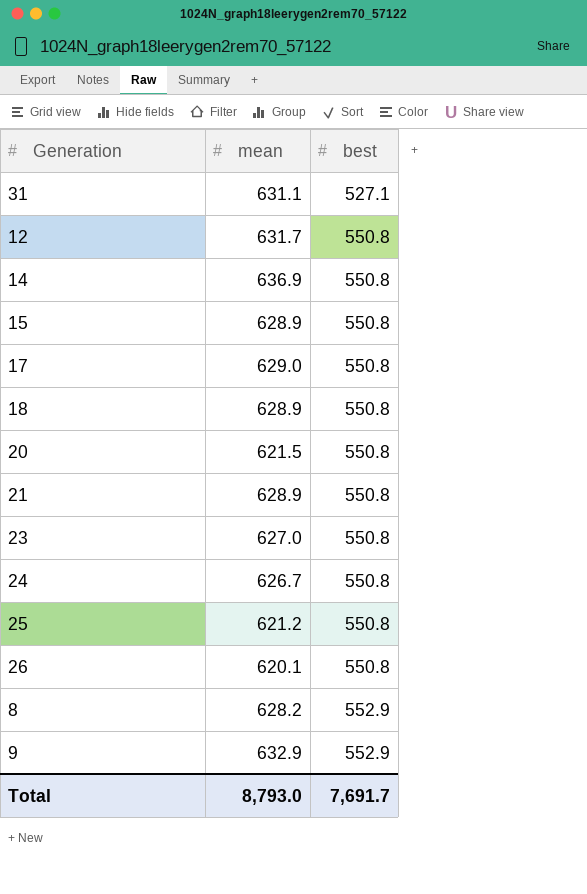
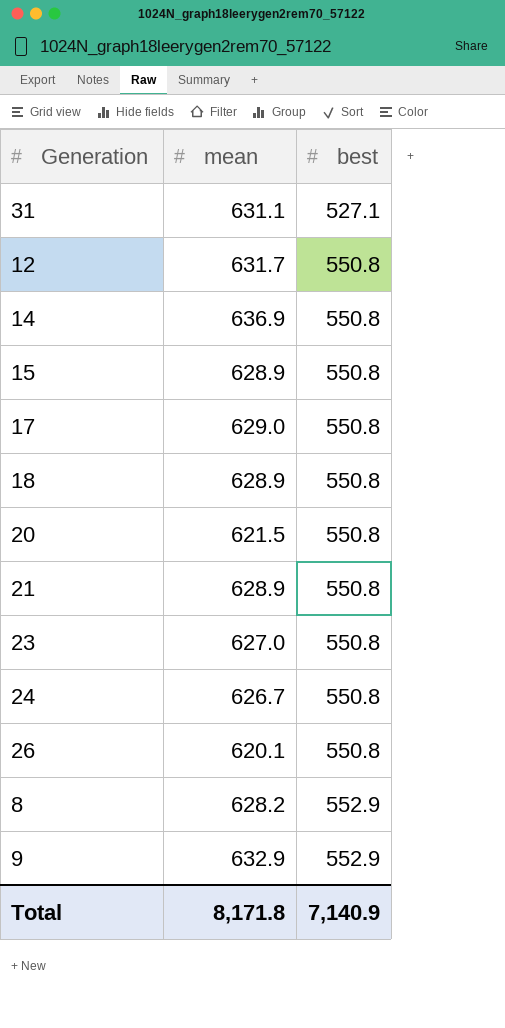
row 25: 621.2 | 550.8 -> none
Total | mean: 8,793.0 -> 8,171.8
Total | best: 7,691.7 -> 7,140.9

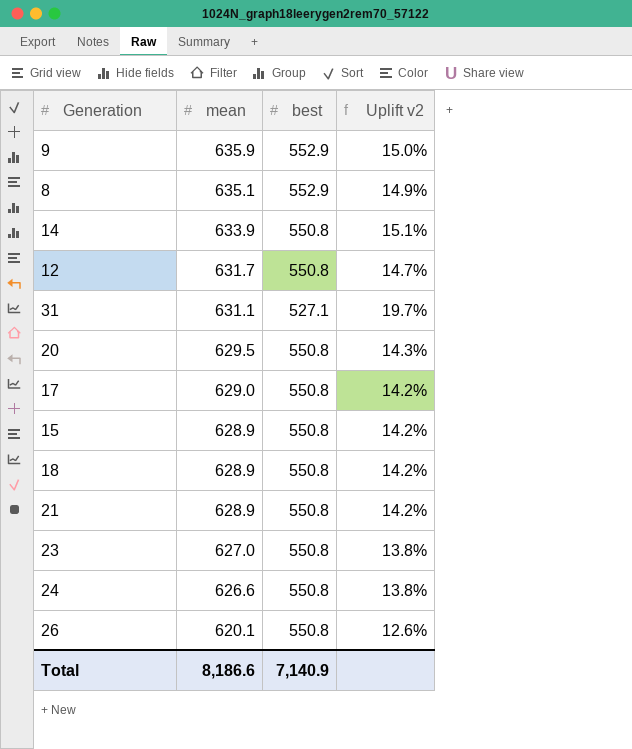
row order: best ascending -> mean descending
column Uplift v2 | formula: none -> ([mean] - [best]) / [best]
9 | mean: 632.9 -> 635.9
8 | mean: 628.2 -> 635.1
14 | mean: 636.9 -> 633.9
20 | mean: 621.5 -> 629.5
24 | mean: 626.7 -> 626.6
Total | mean: 8,171.8 -> 8,186.6

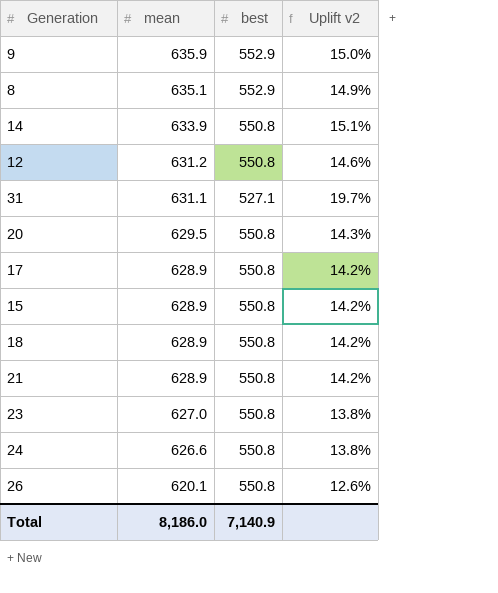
12 | mean: 631.7 -> 631.2
12 | Uplift v2: 14.7% -> 14.6%
17 | mean: 629.0 -> 628.9
Total | mean: 8,186.6 -> 8,186.0

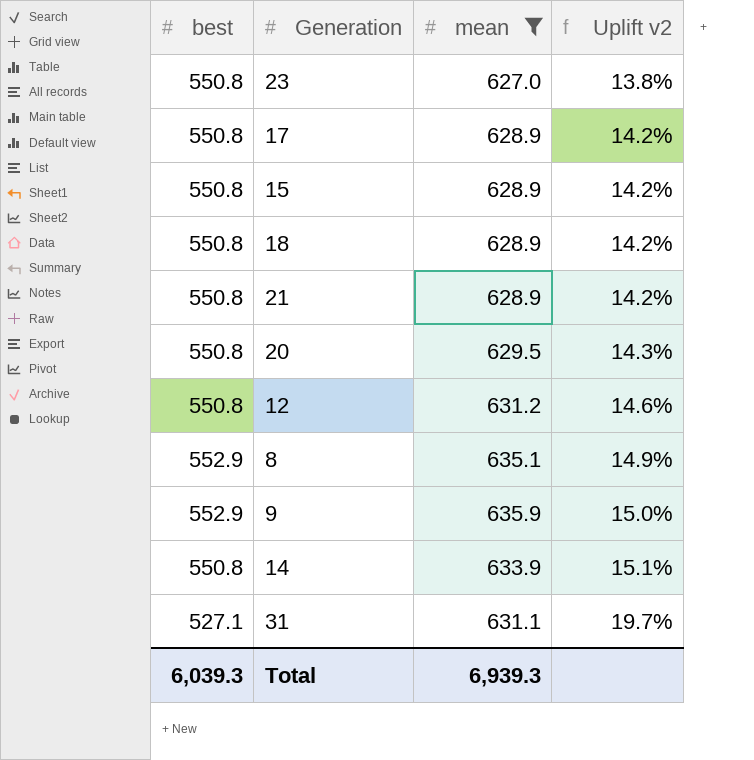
filter: none -> mean >= 627.0
row order: mean descending -> Uplift v2 ascending
column best | position: 3 -> 1
Total | best: 7,140.9 -> 6,039.3
Total | mean: 8,186.0 -> 6,939.3

